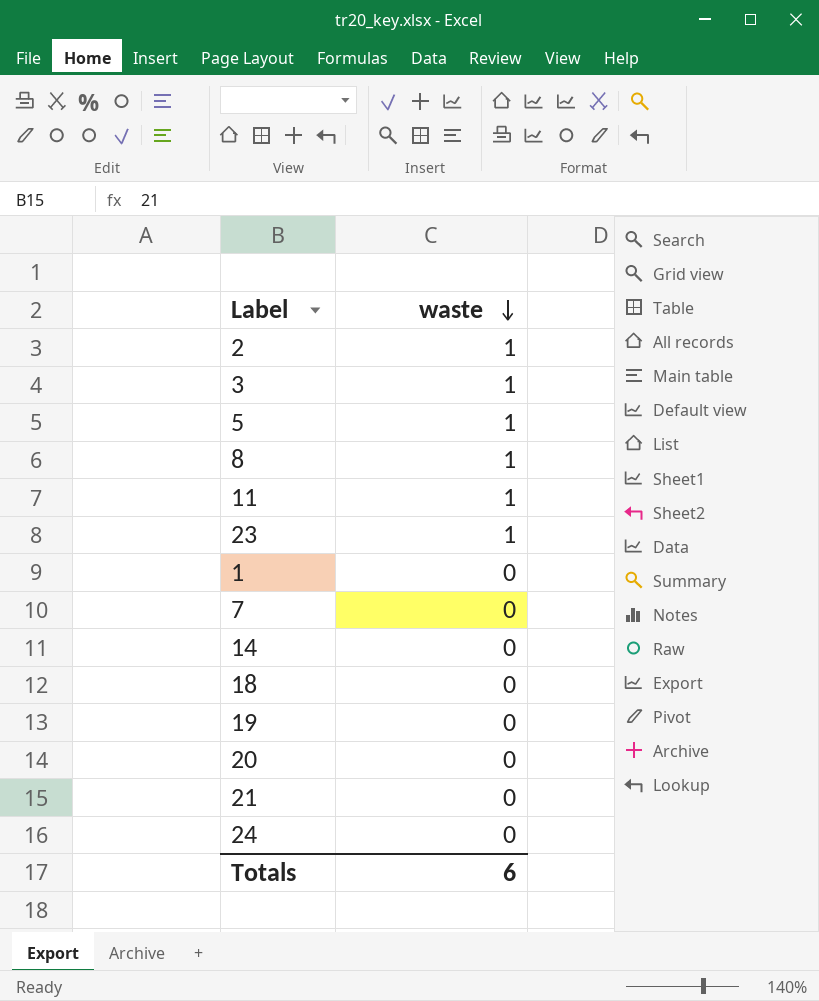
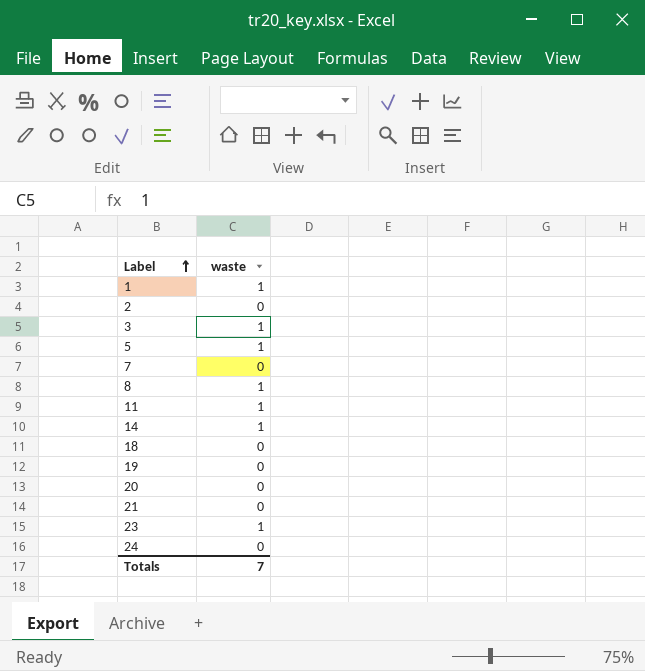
row order: waste descending -> Label ascending
1 | waste: 0 -> 1
2 | waste: 1 -> 0
14 | waste: 0 -> 1
Totals | waste: 6 -> 7

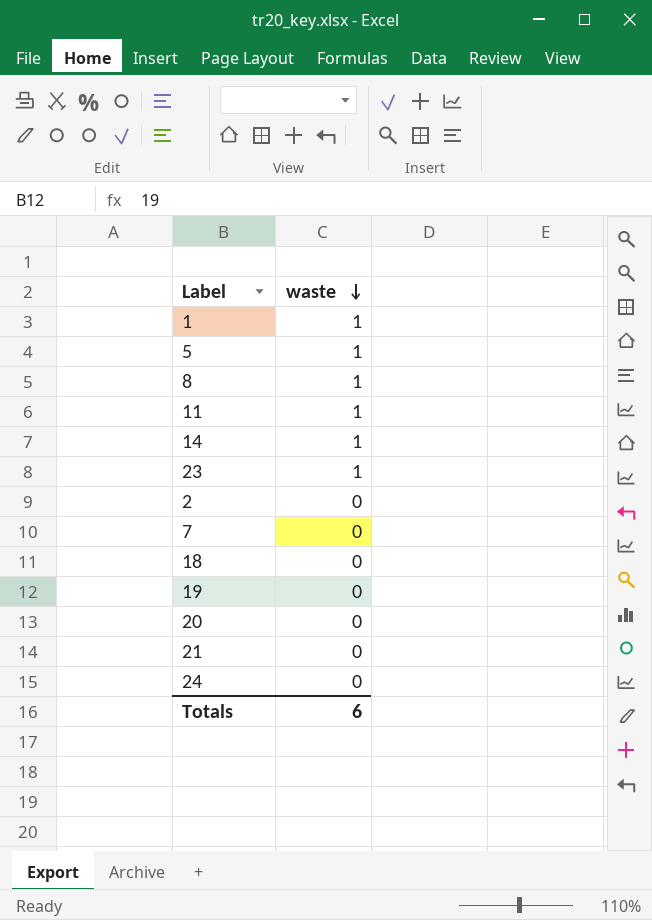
row order: Label ascending -> waste descending
row 3: 1 -> none
Totals | waste: 7 -> 6

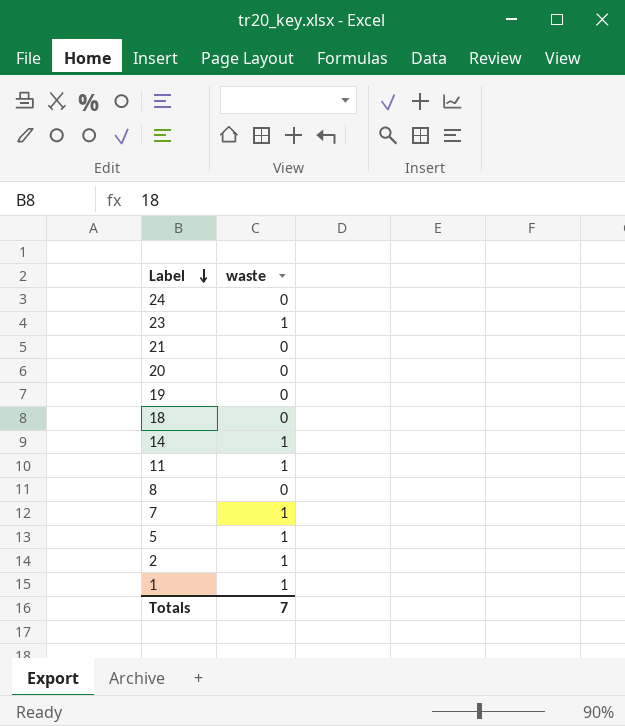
row order: waste descending -> Label descending
8 | waste: 1 -> 0
7 | waste: 0 -> 1
2 | waste: 0 -> 1
Totals | waste: 6 -> 7

